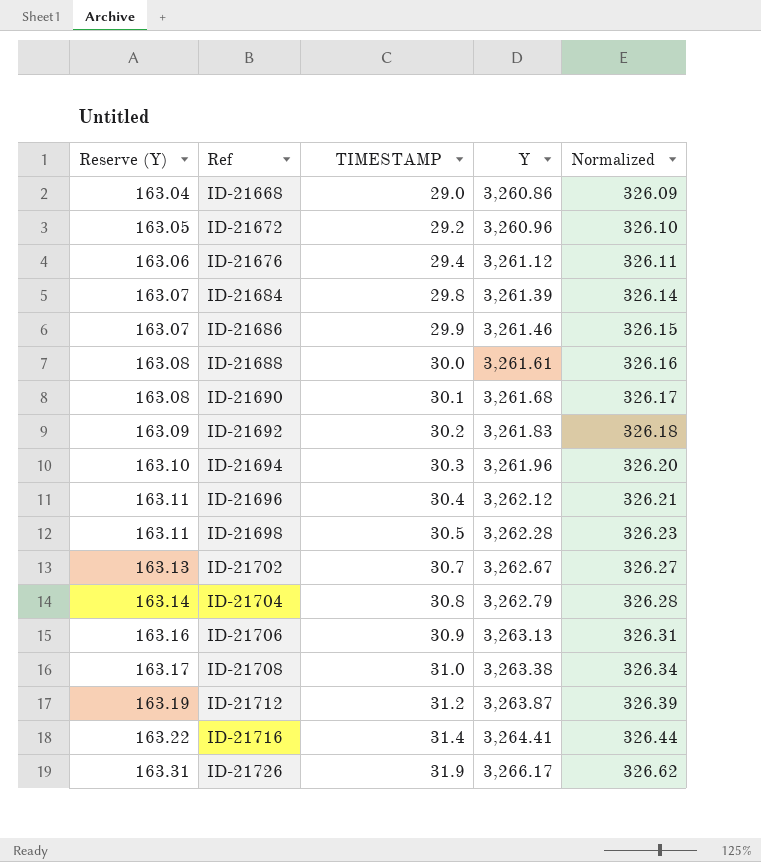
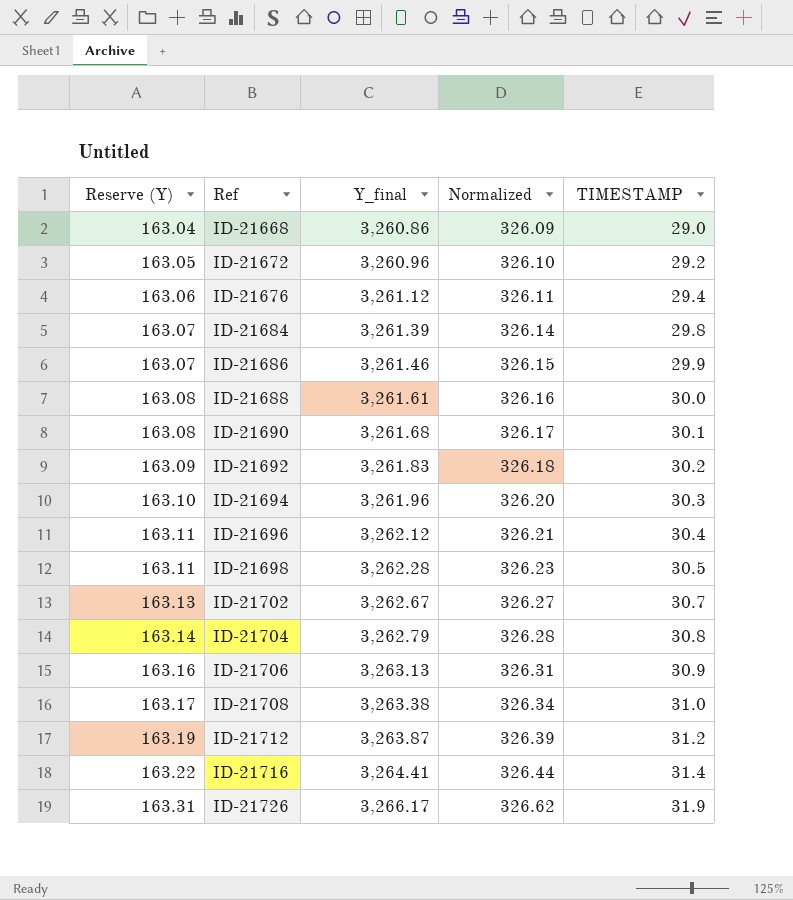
column name: Y -> Y_final
column TIMESTAMP | position: 3 -> 5

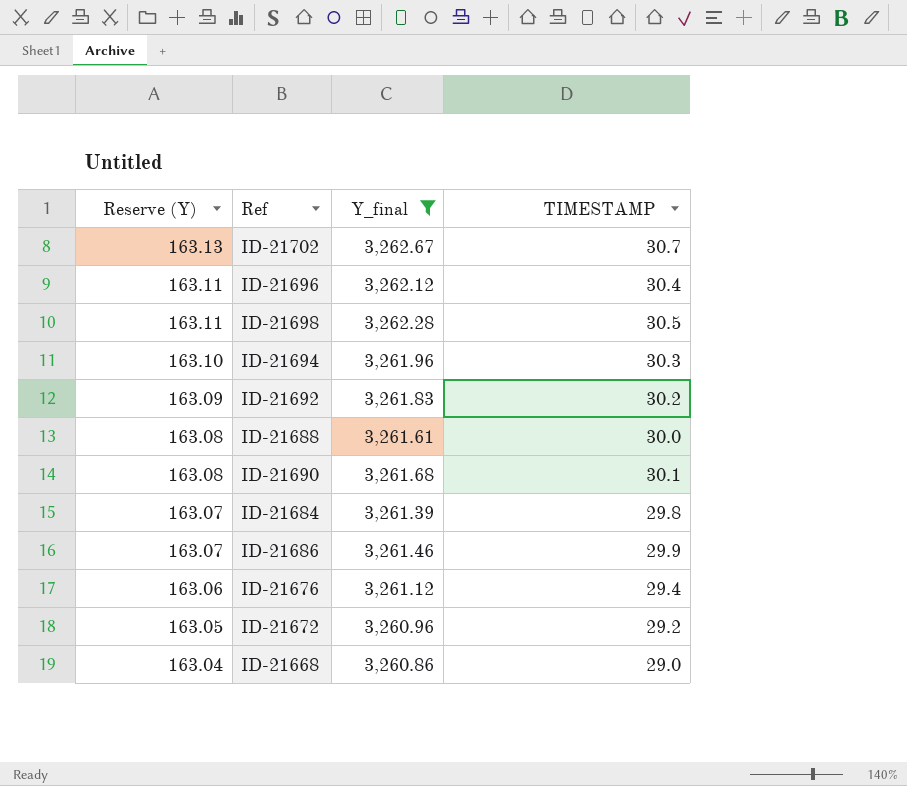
filter: none -> Y_final <= 3,262.67
row order: Reserve (Y) ascending -> Reserve (Y) descending
column Normalized | formula: [Y_final] * 0.1 -> none

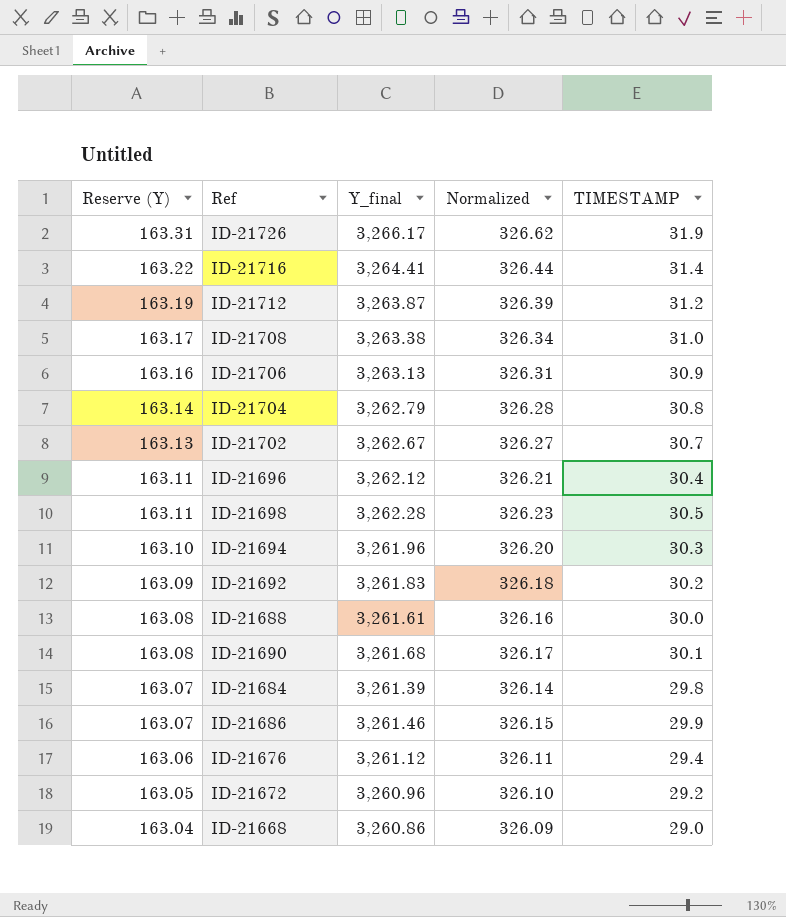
filter: Y_final <= 3,262.67 -> none
column Normalized | formula: none -> [Y_final] * 0.1

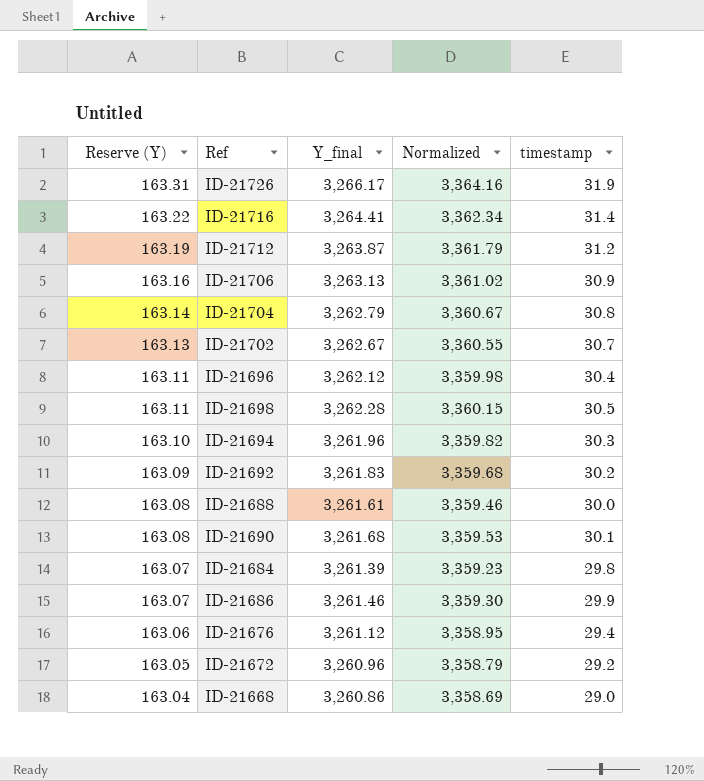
column Normalized | formula: [Y_final] * 0.1 -> [Y_final] * 1.03
column name: TIMESTAMP -> timestamp
row ID-21708: 163.17 | 3,263.38 | 326.34 | 31.0 -> none

